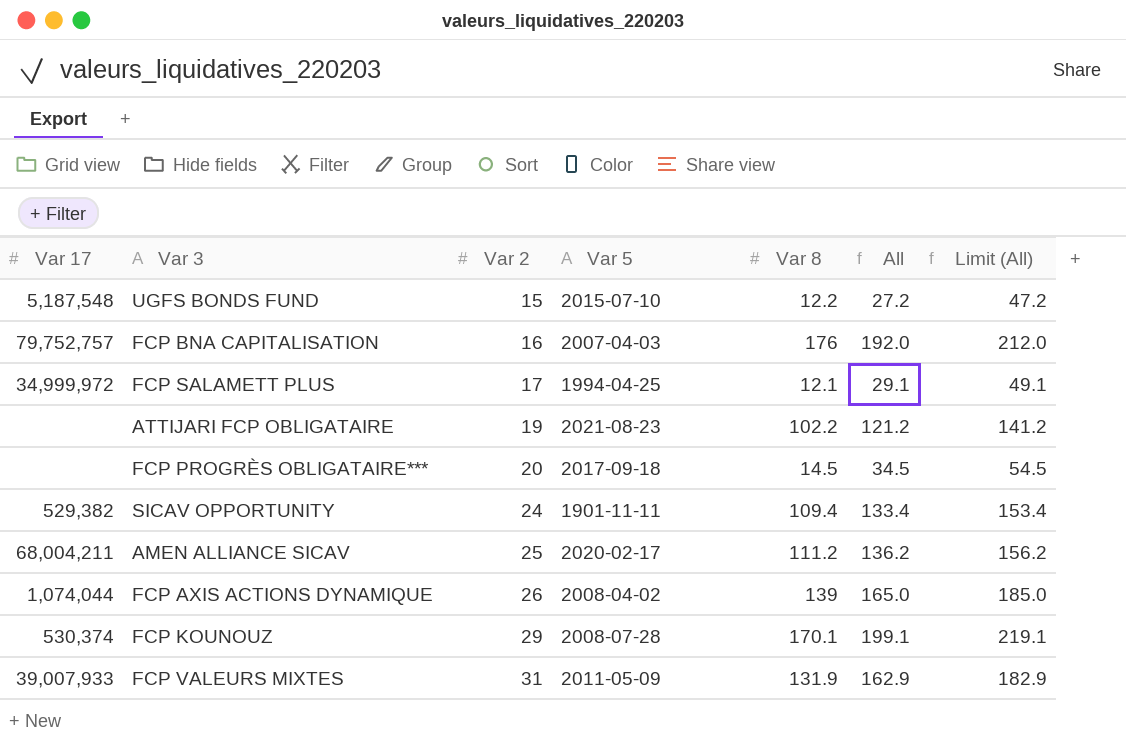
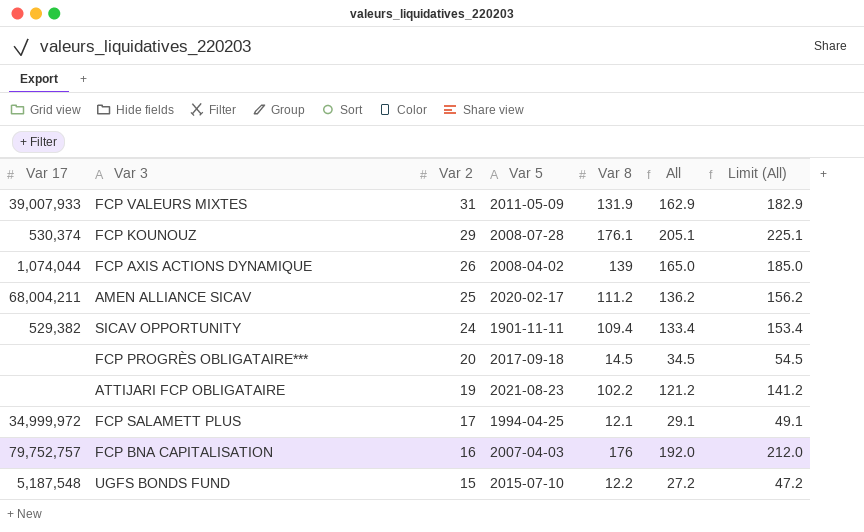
row order: Var 2 ascending -> Var 2 descending
FCP KOUNOUZ | Var 8: 170.1 -> 176.1
FCP KOUNOUZ | All: 199.1 -> 205.1
FCP KOUNOUZ | Limit (All): 219.1 -> 225.1

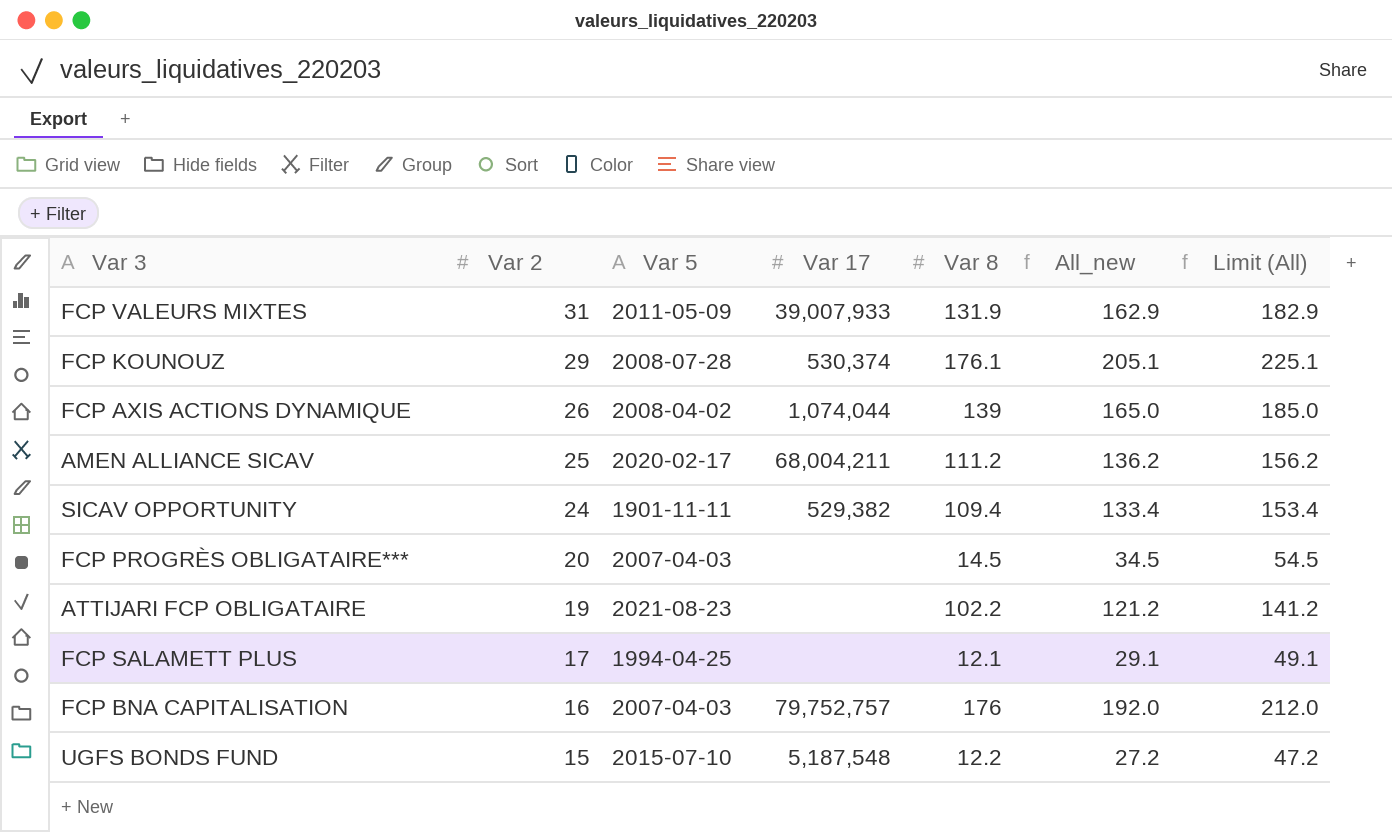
column Var 17 | position: 1 -> 4
column name: All -> All_new
FCP PROGRÈS OBLIGATAIRE*** | Var 5: 2017-09-18 -> 2007-04-03
FCP SALAMETT PLUS | Var 17: 34,999,972 -> none

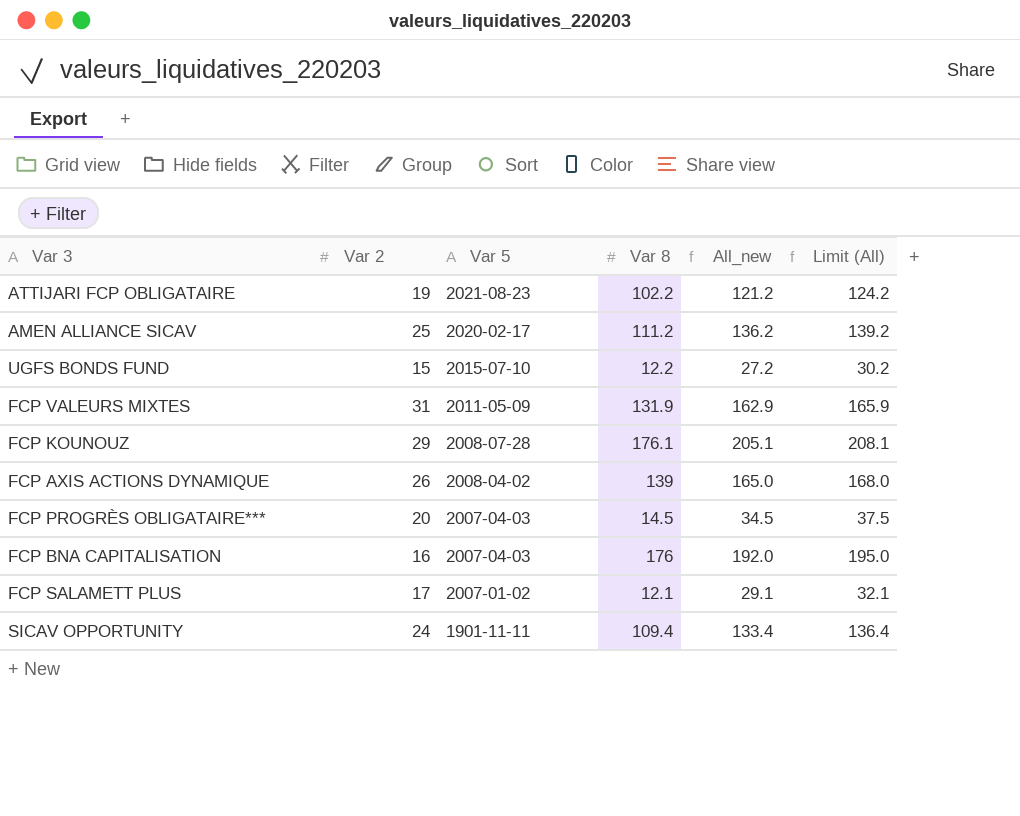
row order: Var 2 descending -> Var 5 descending
column Var 17 | position: 4 -> none
column Limit (All) | formula: [All_new] + 20 -> [All_new] + 3
FCP SALAMETT PLUS | Var 5: 1994-04-25 -> 2007-01-02

